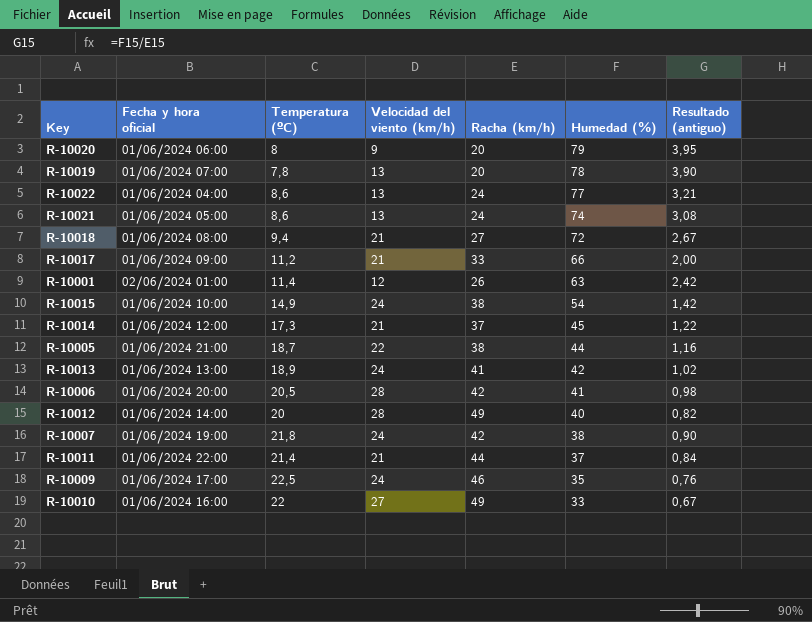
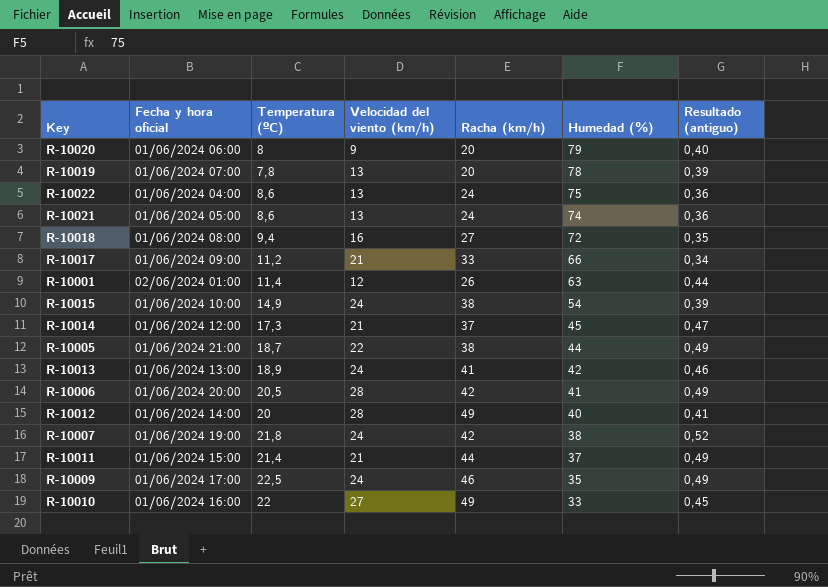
column Resultado (antiguo) | formula: [Humedad (%)] / [Racha (km/h)] -> [Temperatura (ºC)] / [Racha (km/h)]
R-10022 | Humedad (%): 77 -> 75
R-10018 | Velocidad del viento (km/h): 21 -> 16
R-10011 | Fecha y hora oficial: 01/06/2024 22:00 -> 01/06/2024 15:00

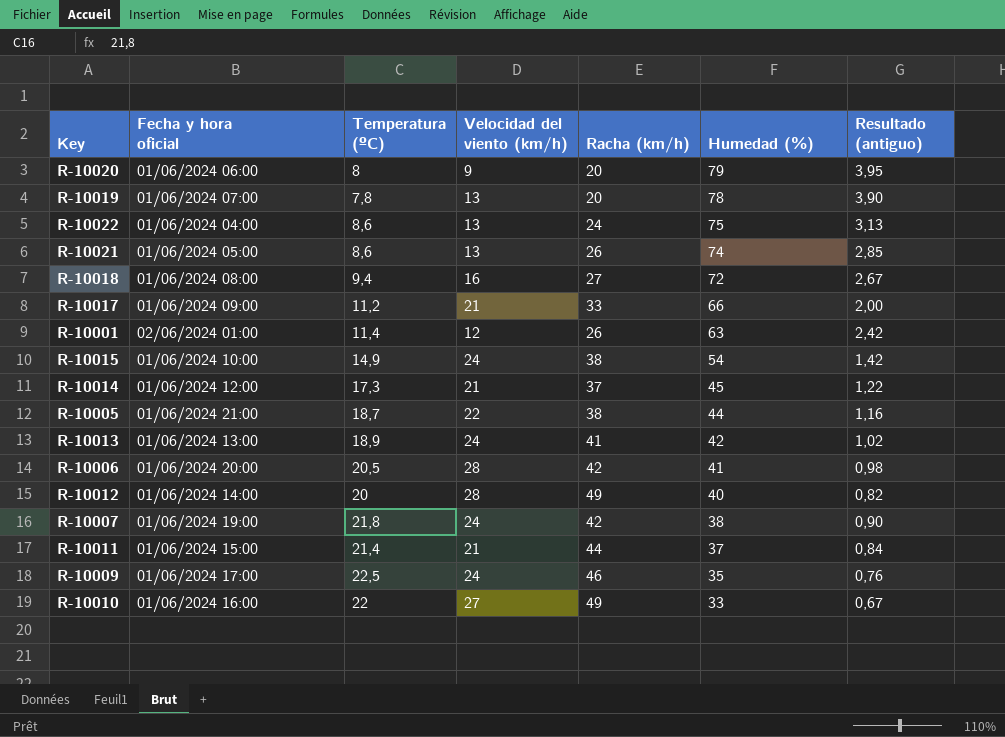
column Resultado (antiguo) | formula: [Temperatura (ºC)] / [Racha (km/h)] -> [Humedad (%)] / [Racha (km/h)]
R-10021 | Racha (km/h): 24 -> 26

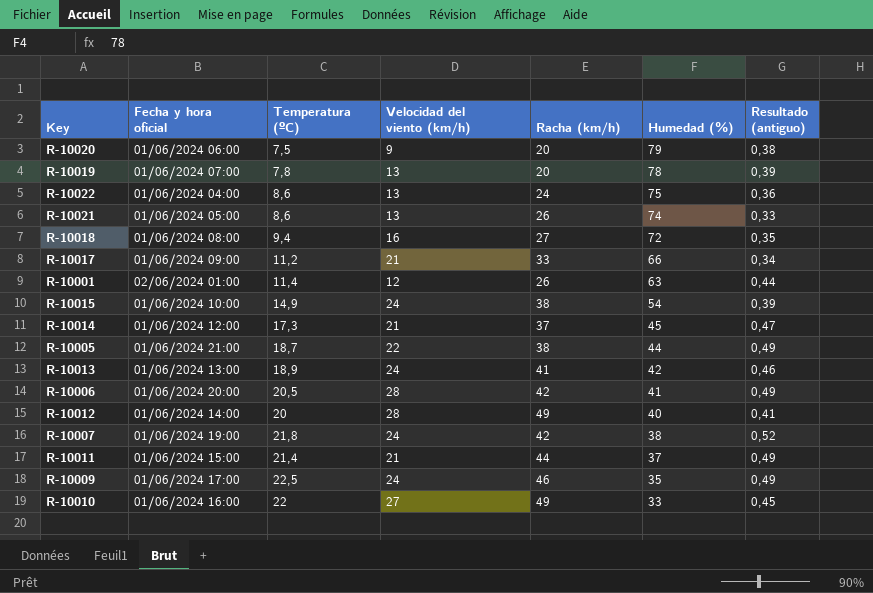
column Resultado (antiguo) | formula: [Humedad (%)] / [Racha (km/h)] -> [Temperatura (ºC)] / [Racha (km/h)]
R-10020 | Temperatura (ºC): 8 -> 7,5

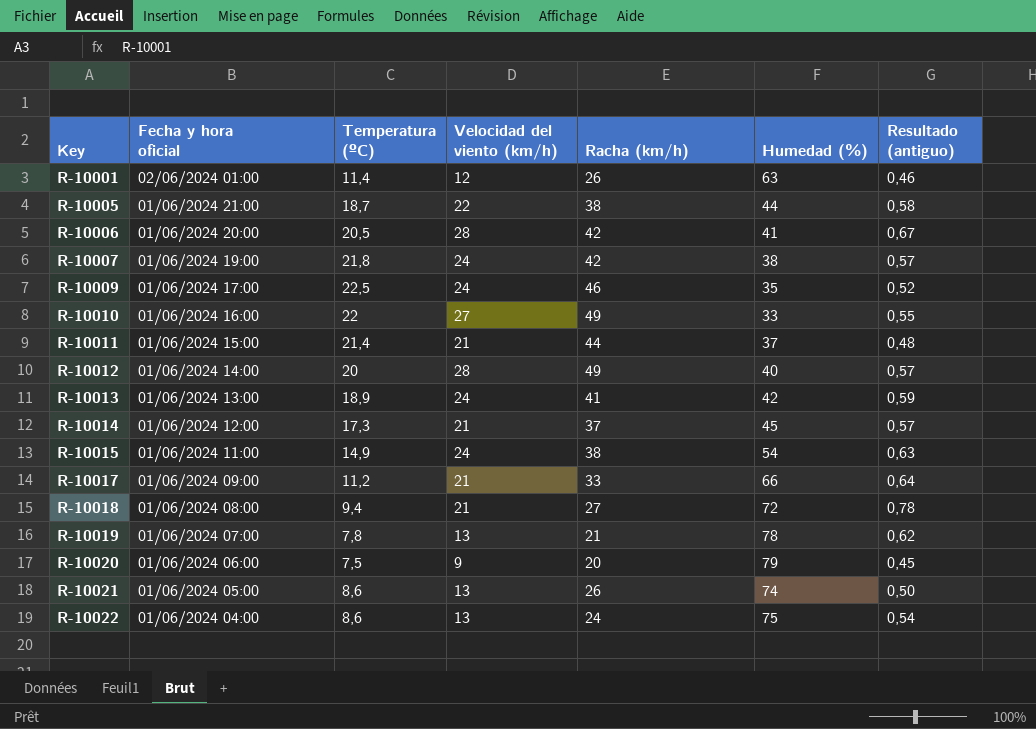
row order: Humedad (%) descending -> Key ascending
column Resultado (antiguo) | formula: [Temperatura (ºC)] / [Racha (km/h)] -> [Velocidad del viento (km/h)] / [Racha (km/h)]
R-10015 | Fecha y hora oficial: 01/06/2024 10:00 -> 01/06/2024 11:00
R-10018 | Velocidad del viento (km/h): 16 -> 21
R-10019 | Racha (km/h): 20 -> 21

